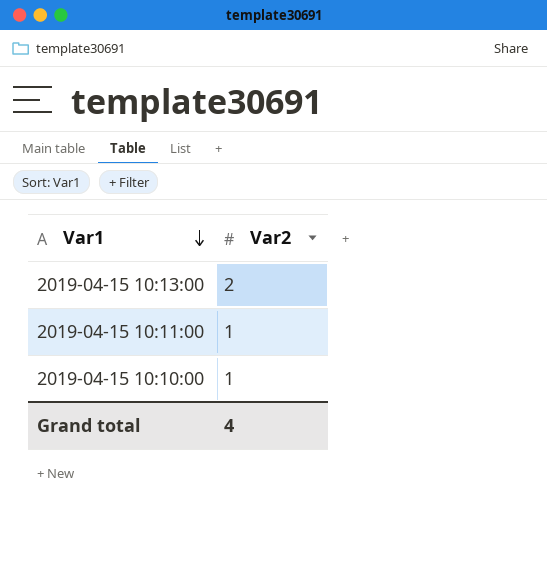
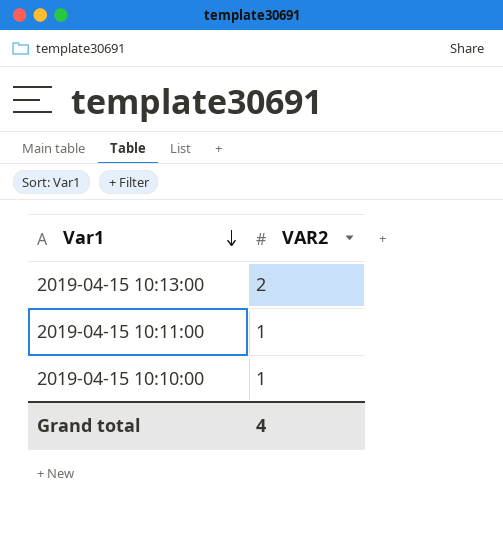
column name: Var2 -> VAR2

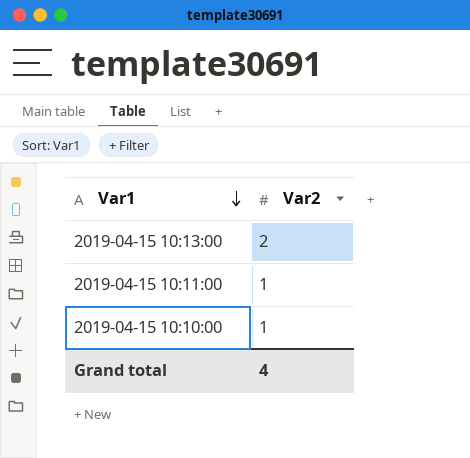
column name: VAR2 -> Var2

